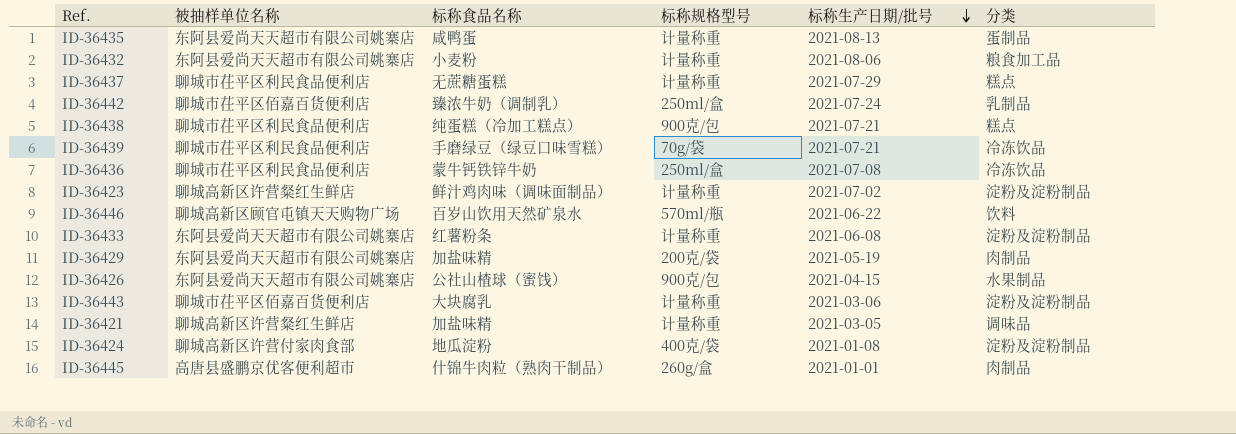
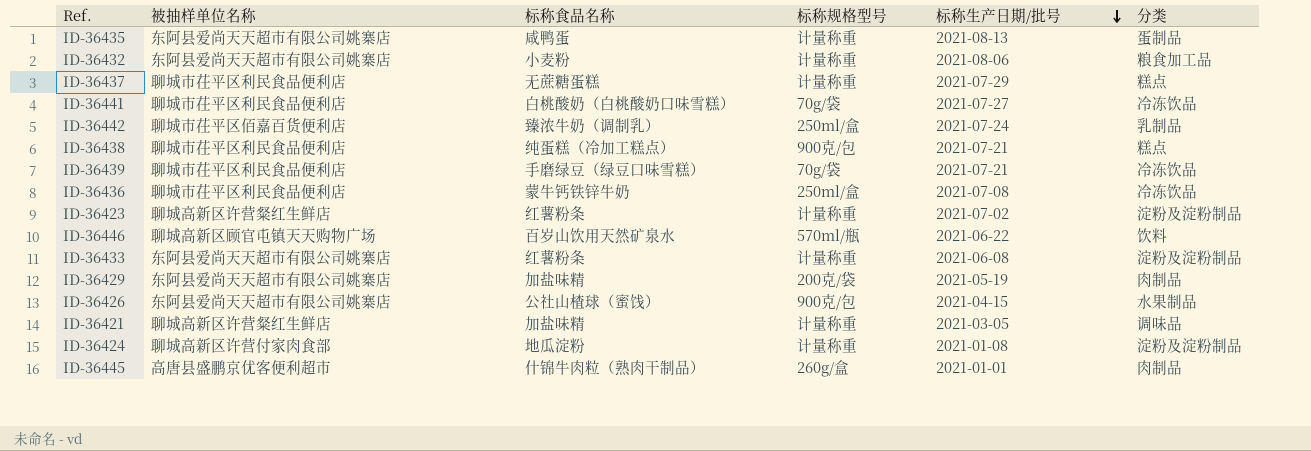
row ID-36443: 聊城市茌平区佰嘉百货便利店 | 大块腐乳 | 计量称重 | 2021-03-06 | 淀粉及淀粉制品 -> none
row ID-36441: none -> 聊城市茌平区利民食品便利店 | 白桃酸奶（白桃酸奶口味雪糕） | 70g/袋 | 2021-07-27 | 冷冻饮品
ID-36423 | 标称食品名称: 鲜汁鸡肉味（调味面制品） -> 红薯粉条
ID-36424 | 标称规格型号: 400克/袋 -> 计量称重

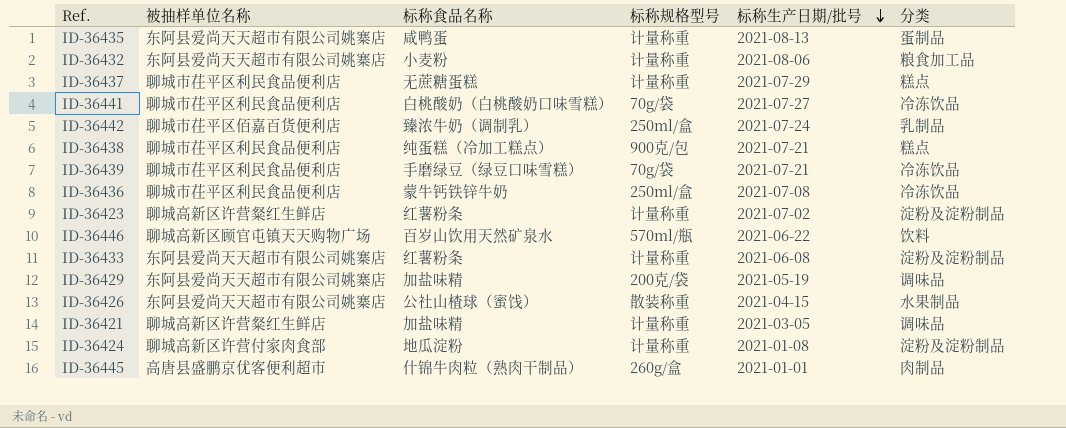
ID-36429 | 分类: 肉制品 -> 调味品
ID-36426 | 标称规格型号: 900克/包 -> 散装称重

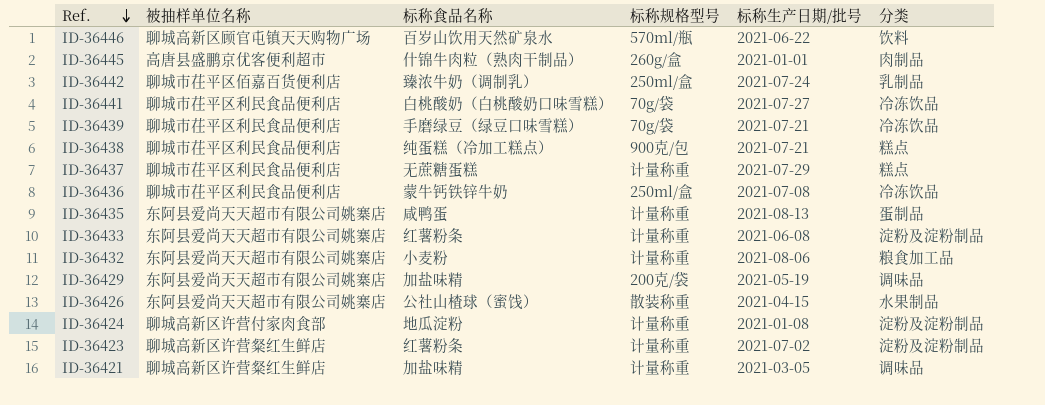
row order: 标称生产日期/批号 descending -> Ref. descending

